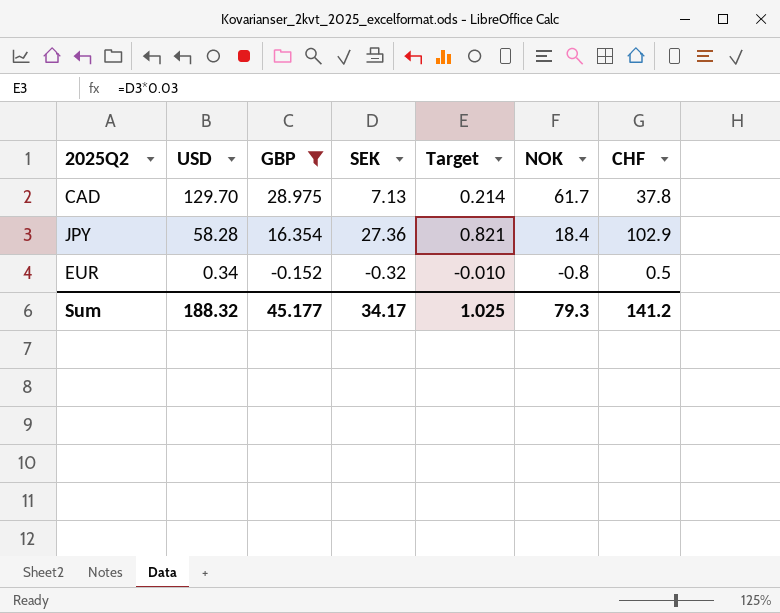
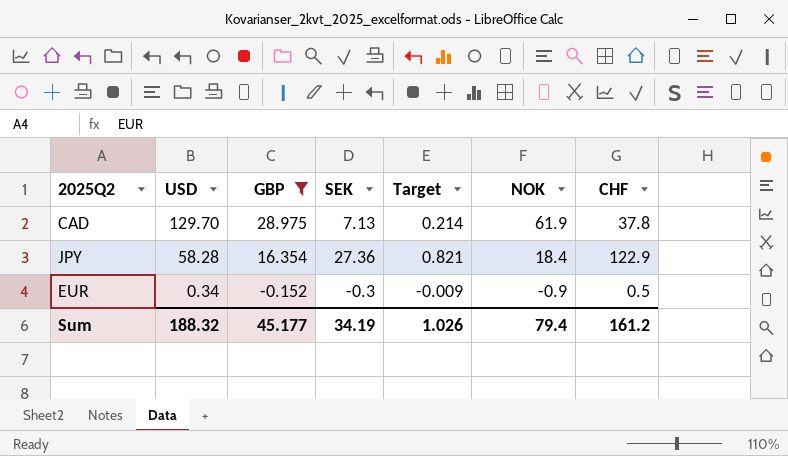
CAD | NOK: 61.7 -> 61.9
JPY | CHF: 102.9 -> 122.9
EUR | SEK: -0.32 -> -0.3
EUR | Target: -0.010 -> -0.009
EUR | NOK: -0.8 -> -0.9
Sum | SEK: 34.17 -> 34.19
Sum | Target: 1.025 -> 1.026
Sum | NOK: 79.3 -> 79.4
Sum | CHF: 141.2 -> 161.2

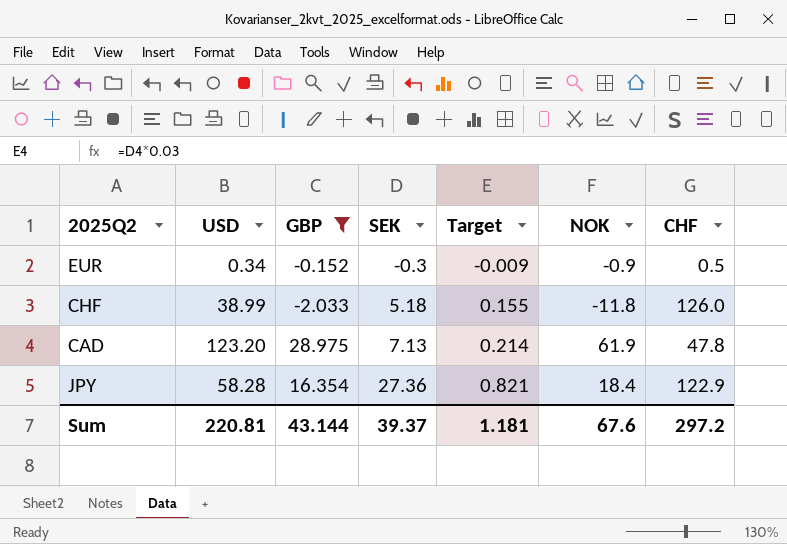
row order: USD descending -> SEK ascending
row CHF: none -> 38.99 | -2.033 | 5.18 | 0.155 | -11.8 | 126.0
CAD | USD: 129.70 -> 123.20
CAD | CHF: 37.8 -> 47.8
Sum | USD: 188.32 -> 220.81
Sum | GBP: 45.177 -> 43.144
Sum | SEK: 34.19 -> 39.37
Sum | Target: 1.026 -> 1.181
Sum | NOK: 79.4 -> 67.6
Sum | CHF: 161.2 -> 297.2

